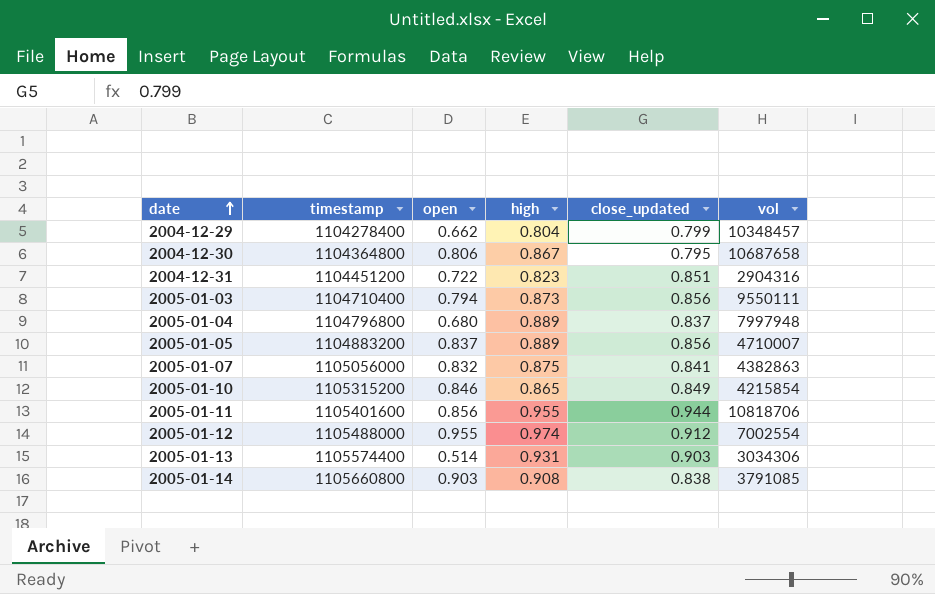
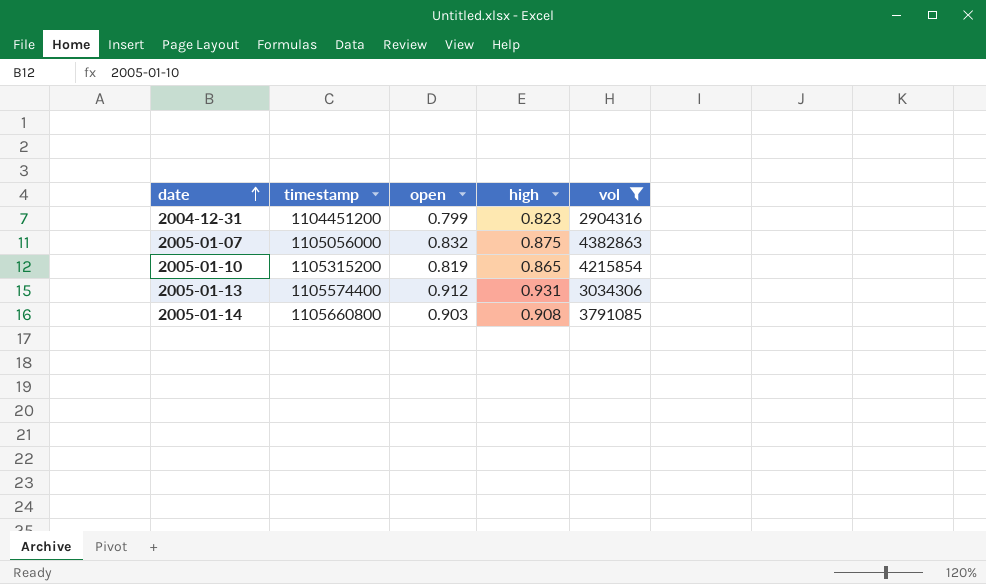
filter: none -> vol <= 4382863
column close_updated | position: 5 -> none
2004-12-31 | open: 0.722 -> 0.799
2005-01-10 | open: 0.846 -> 0.819
2005-01-13 | open: 0.514 -> 0.912

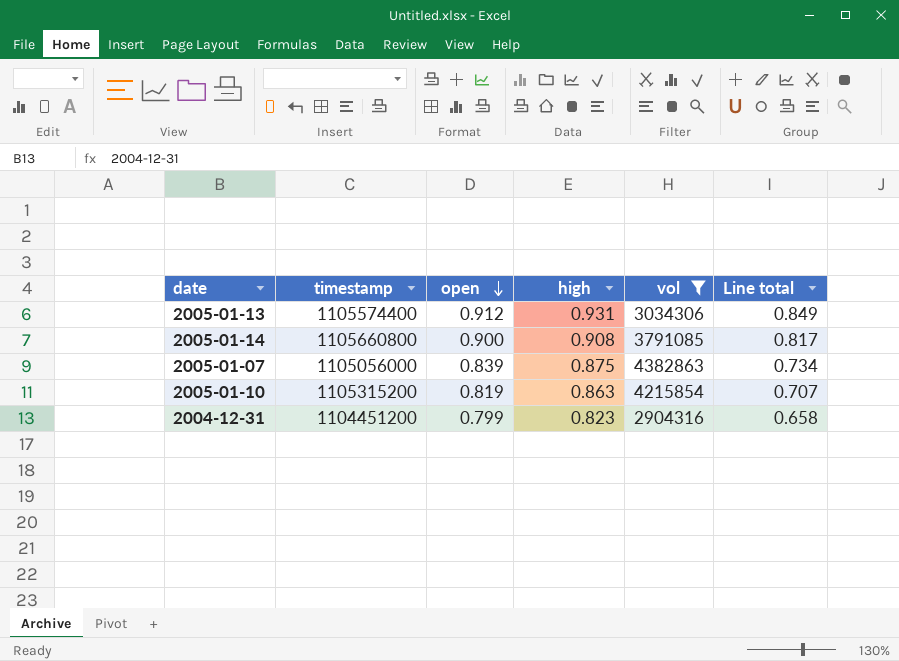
row order: date ascending -> open descending
column Line total | formula: none -> [open] * [high]
2005-01-14 | open: 0.903 -> 0.900
2005-01-07 | open: 0.832 -> 0.839
2005-01-10 | high: 0.865 -> 0.863

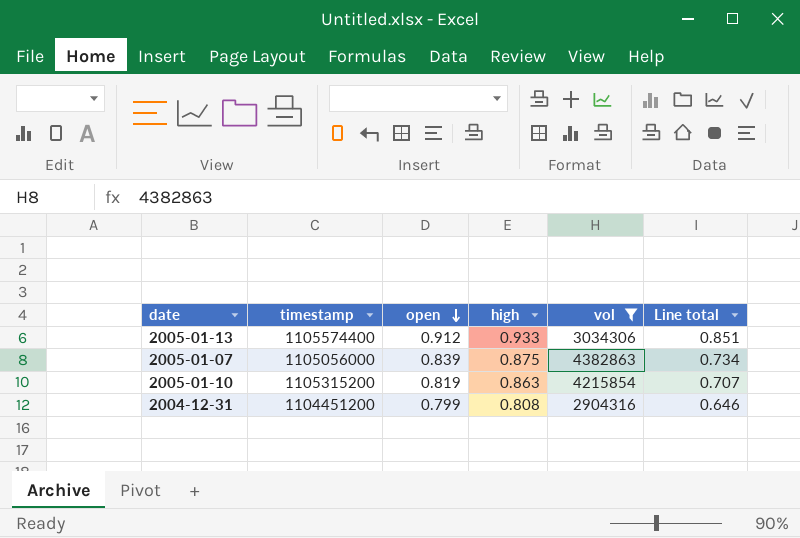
row 2005-01-14: 1105660800 | 0.900 | 0.908 | 3791085 | 0.817 -> none
2005-01-13 | high: 0.931 -> 0.933
2005-01-13 | Line total: 0.849 -> 0.851
2004-12-31 | high: 0.823 -> 0.808
2004-12-31 | Line total: 0.658 -> 0.646

